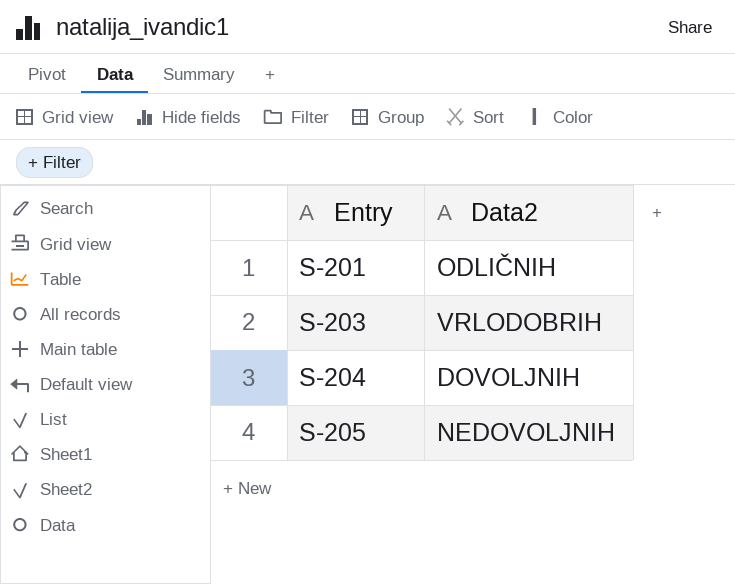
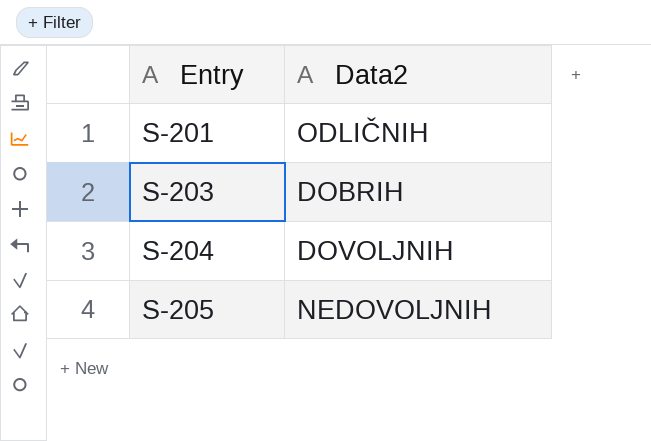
S-203 | Data2: VRLODOBRIH -> DOBRIH

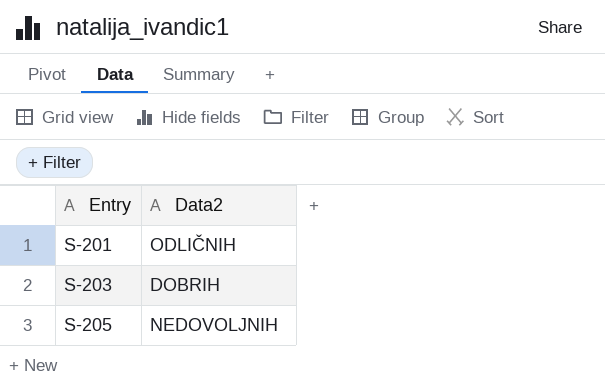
row S-204: DOVOLJNIH -> none

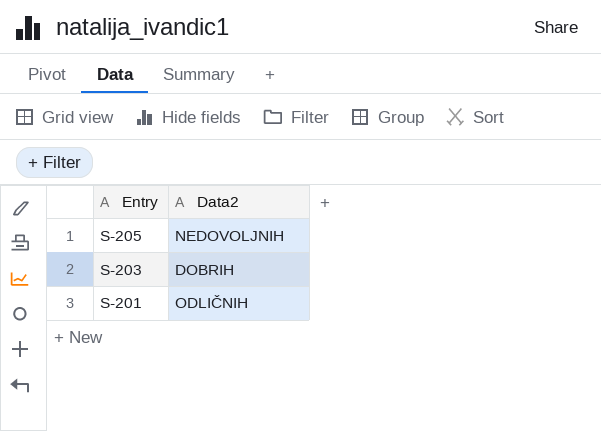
row order: Entry ascending -> Entry descending

